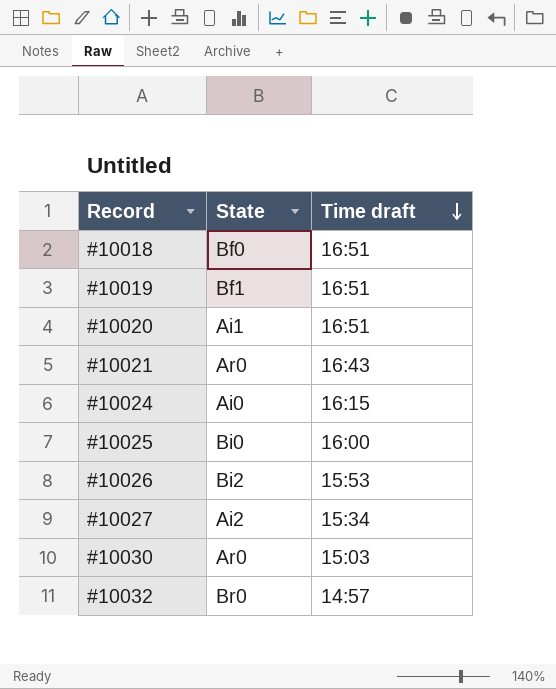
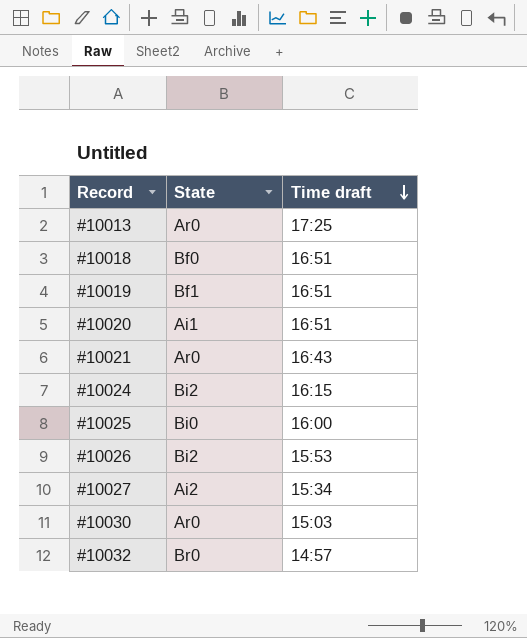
row #10013: none -> Ar0 | 17:25
#10024 | State: Ai0 -> Bi2

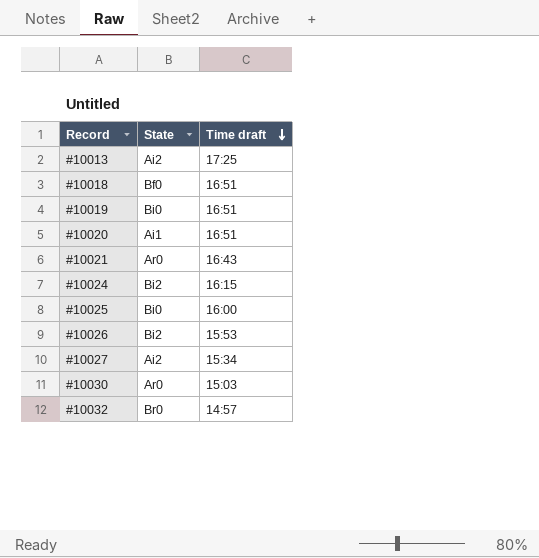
#10013 | State: Ar0 -> Ai2
#10019 | State: Bf1 -> Bi0

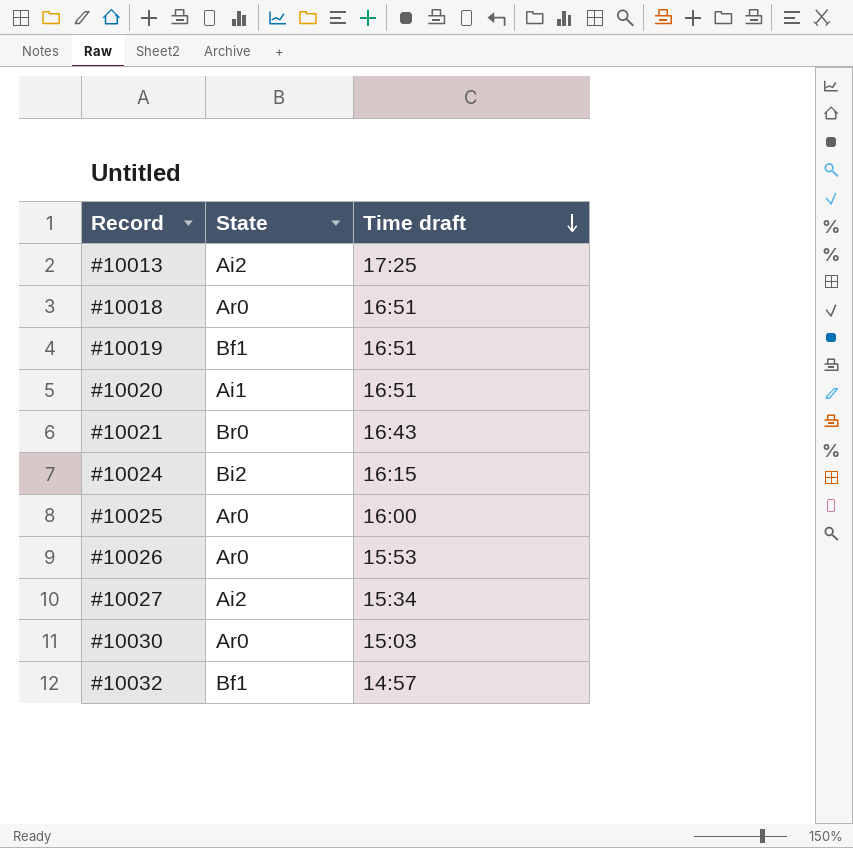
#10018 | State: Bf0 -> Ar0
#10019 | State: Bi0 -> Bf1
#10021 | State: Ar0 -> Br0
#10025 | State: Bi0 -> Ar0
#10026 | State: Bi2 -> Ar0
#10032 | State: Br0 -> Bf1

